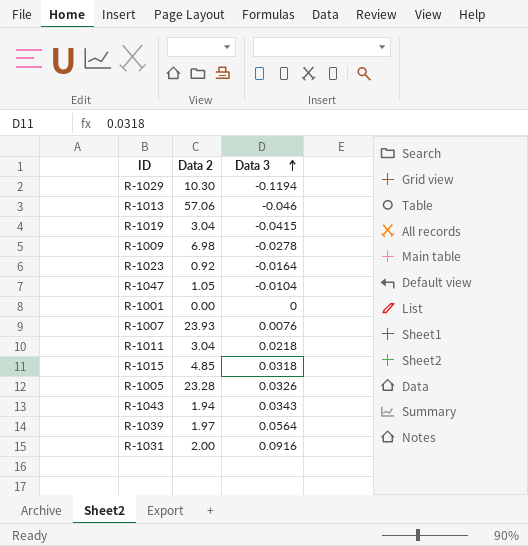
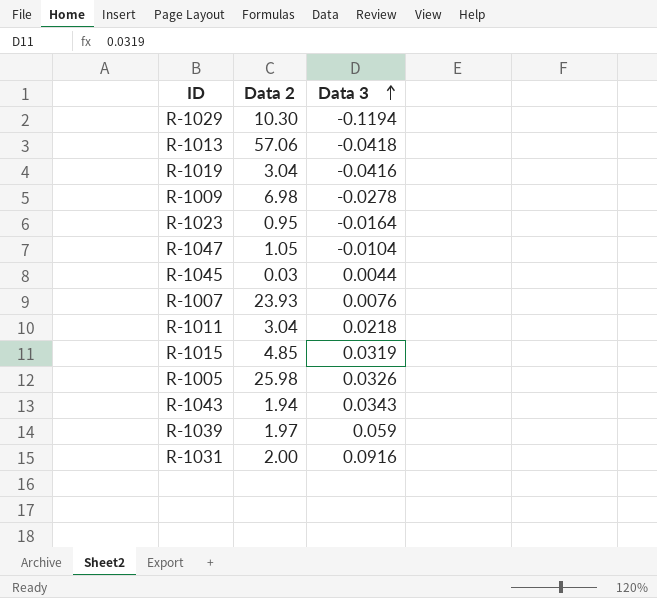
row R-1001: 0.00 | 0 -> none
R-1013 | Data 3: -0.046 -> -0.0418
R-1019 | Data 3: -0.0415 -> -0.0416
R-1023 | Data 2: 0.92 -> 0.95
row R-1045: none -> 0.03 | 0.0044
R-1015 | Data 3: 0.0318 -> 0.0319
R-1005 | Data 2: 23.28 -> 25.98
R-1039 | Data 3: 0.0564 -> 0.059

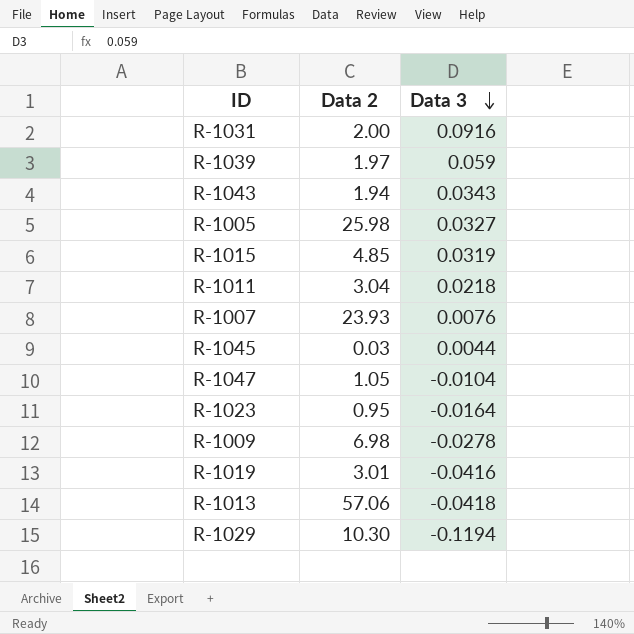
row order: Data 3 ascending -> Data 3 descending
R-1005 | Data 3: 0.0326 -> 0.0327
R-1019 | Data 2: 3.04 -> 3.01

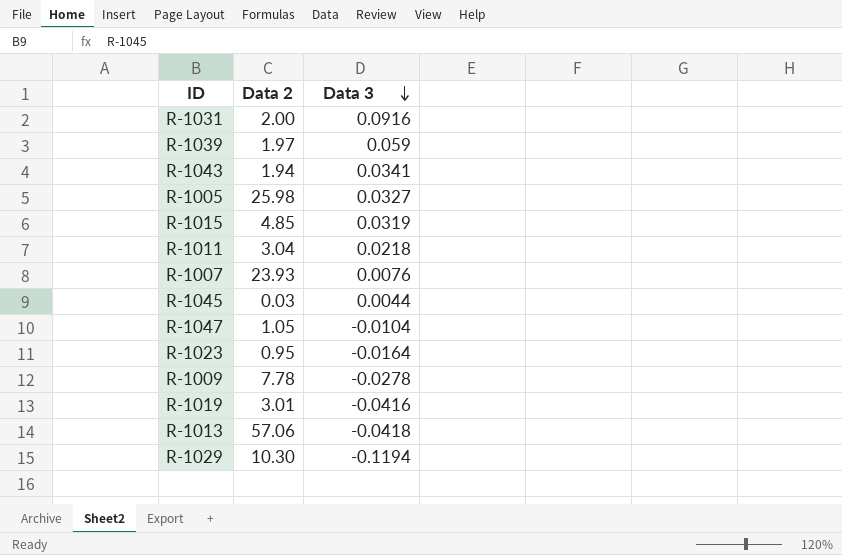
R-1043 | Data 3: 0.0343 -> 0.0341
R-1009 | Data 2: 6.98 -> 7.78

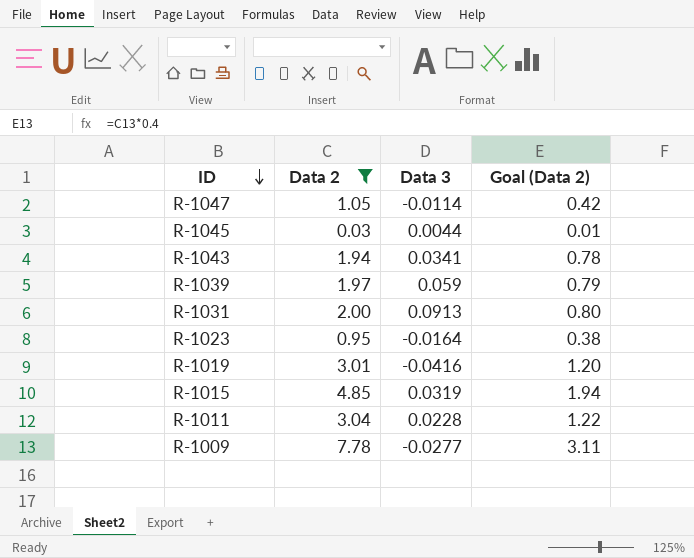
filter: none -> Data 2 <= 7.78
row order: Data 3 descending -> ID descending
column Goal (Data 2) | formula: none -> [Data 2] * 0.4
R-1047 | Data 3: -0.0104 -> -0.0114
R-1031 | Data 3: 0.0916 -> 0.0913
R-1011 | Data 3: 0.0218 -> 0.0228
R-1009 | Data 3: -0.0278 -> -0.0277

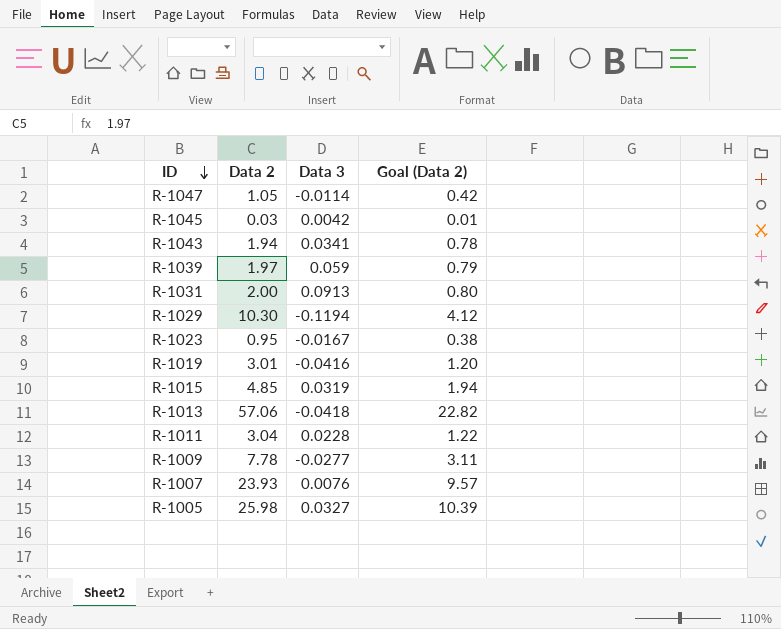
filter: Data 2 <= 7.78 -> none
R-1045 | Data 3: 0.0044 -> 0.0042
R-1023 | Data 3: -0.0164 -> -0.0167

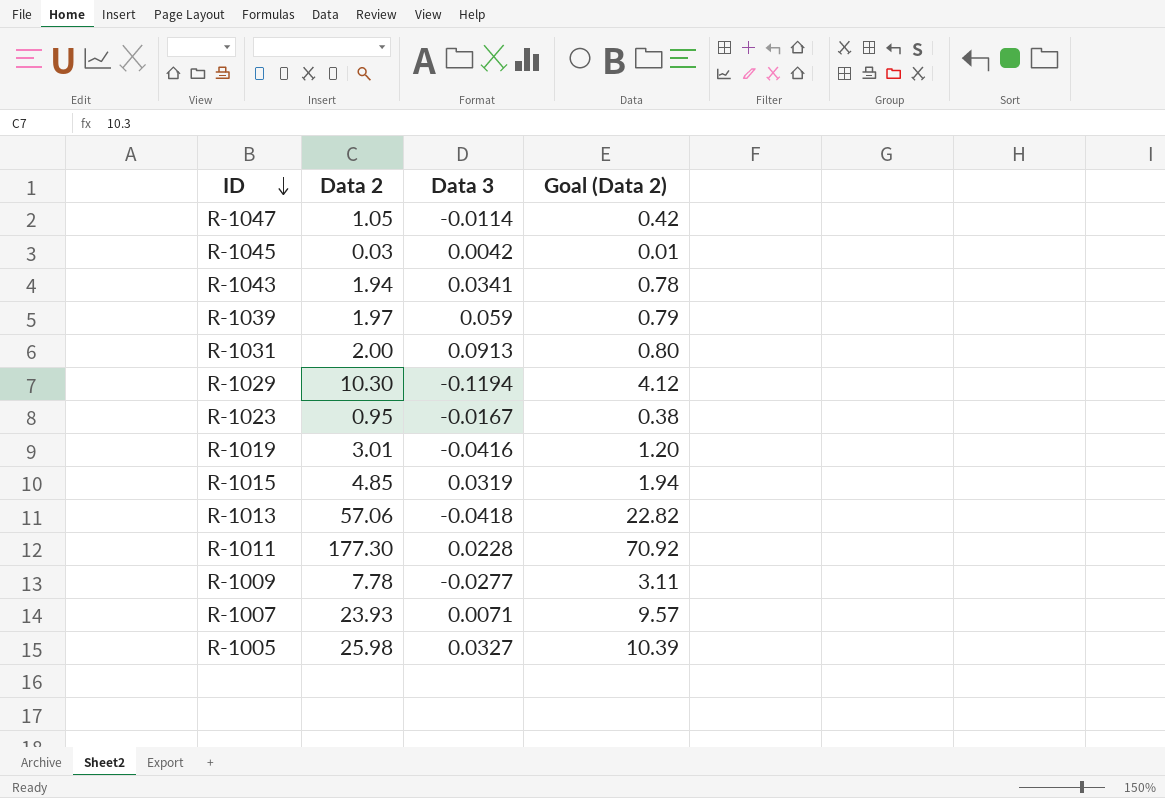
R-1011 | Data 2: 3.04 -> 177.30
R-1011 | Goal (Data 2): 1.22 -> 70.92
R-1007 | Data 3: 0.0076 -> 0.0071

